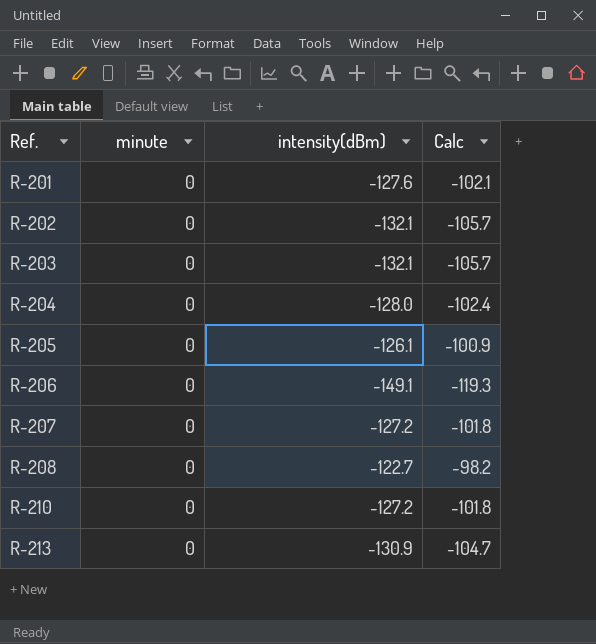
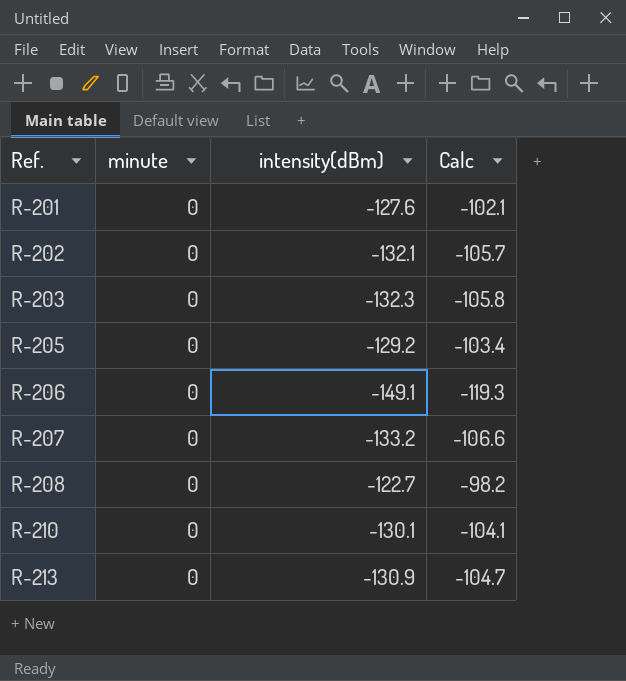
row R-204: 0 | -128.0 | -102.4 -> none
R-203 | intensity(dBm): -132.1 -> -132.3
R-203 | Calc: -105.7 -> -105.8
R-205 | intensity(dBm): -126.1 -> -129.2
R-205 | Calc: -100.9 -> -103.4
R-207 | intensity(dBm): -127.2 -> -133.2
R-207 | Calc: -101.8 -> -106.6
R-210 | intensity(dBm): -127.2 -> -130.1
R-210 | Calc: -101.8 -> -104.1

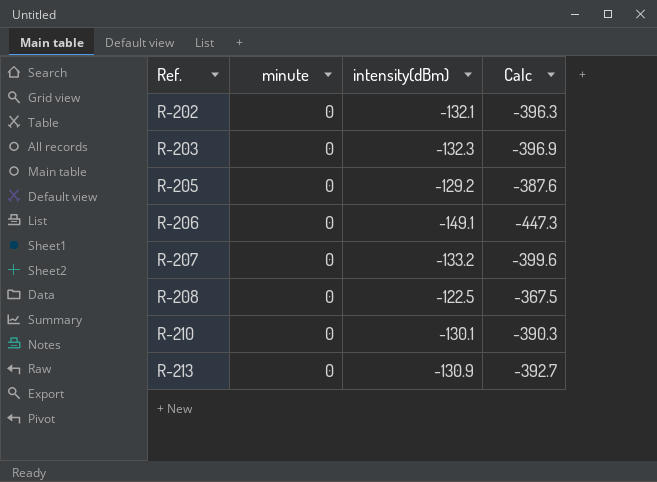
column Calc | formula: [intensity(dBm)] * 0.8 -> [intensity(dBm)] * 3
row R-201: 0 | -127.6 | -102.1 -> none
R-208 | intensity(dBm): -122.7 -> -122.5

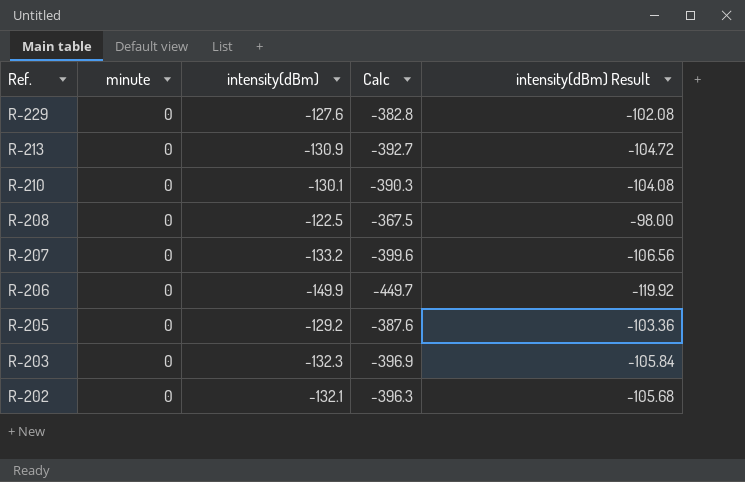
row order: Ref. ascending -> Ref. descending
column intensity(dBm) Result | formula: none -> [intensity(dBm)] * 0.8
row R-229: none -> 0 | -127.6 | -382.8 | -102.08
R-206 | intensity(dBm): -149.1 -> -149.9
R-206 | Calc: -447.3 -> -449.7

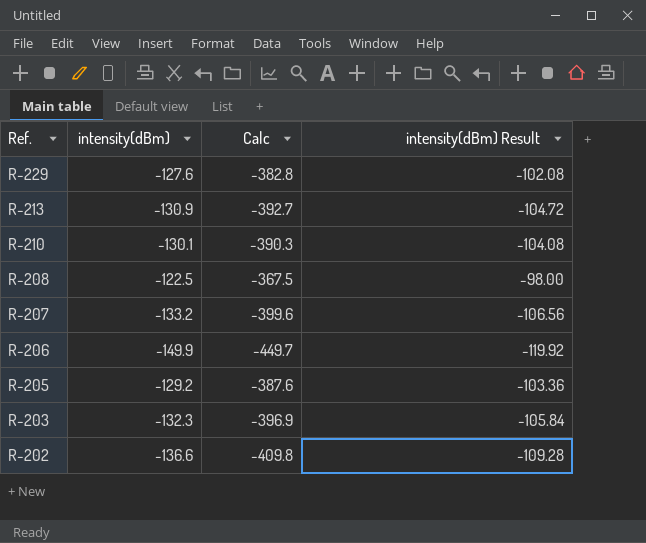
column minute | position: 2 -> none
R-202 | intensity(dBm): -132.1 -> -136.6
R-202 | Calc: -396.3 -> -409.8
R-202 | intensity(dBm) Result: -105.68 -> -109.28

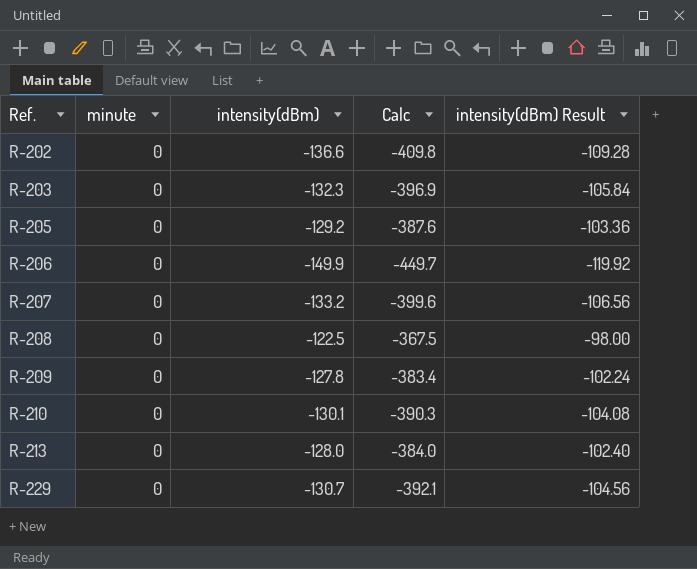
row order: Ref. descending -> Ref. ascending
column minute | position: none -> 2
row R-209: none -> 0 | -127.8 | -383.4 | -102.24
R-213 | intensity(dBm): -130.9 -> -128.0
R-213 | Calc: -392.7 -> -384.0
R-213 | intensity(dBm) Result: -104.72 -> -102.40
R-229 | intensity(dBm): -127.6 -> -130.7
R-229 | Calc: -382.8 -> -392.1
R-229 | intensity(dBm) Result: -102.08 -> -104.56

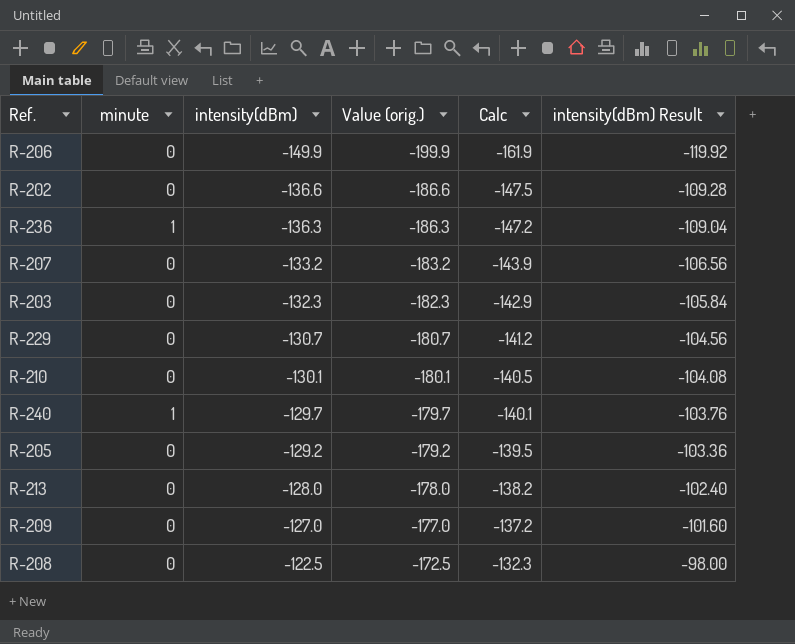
row order: Ref. ascending -> intensity(dBm) ascending
column Value (orig.) | formula: none -> [intensity(dBm)] - 50
column Calc | formula: [intensity(dBm)] * 3 -> [intensity(dBm)] * 1.08
row R-236: none -> 1 | -136.3 | -186.3 | -147.2 | -109.04
row R-240: none -> 1 | -129.7 | -179.7 | -140.1 | -103.76
R-209 | intensity(dBm): -127.8 -> -127.0
R-209 | intensity(dBm) Result: -102.24 -> -101.60

